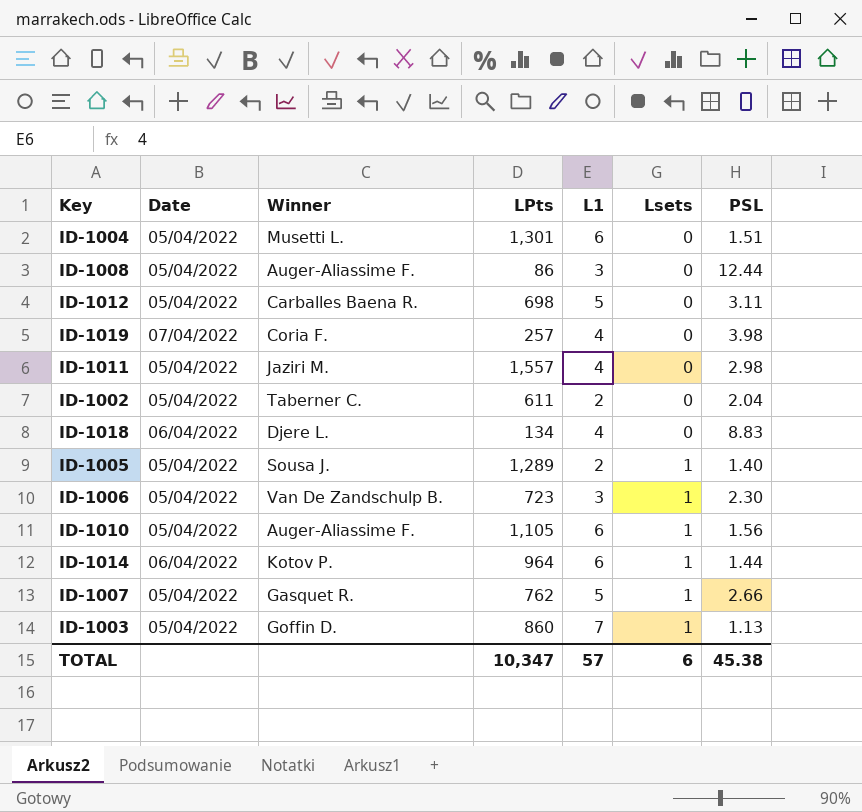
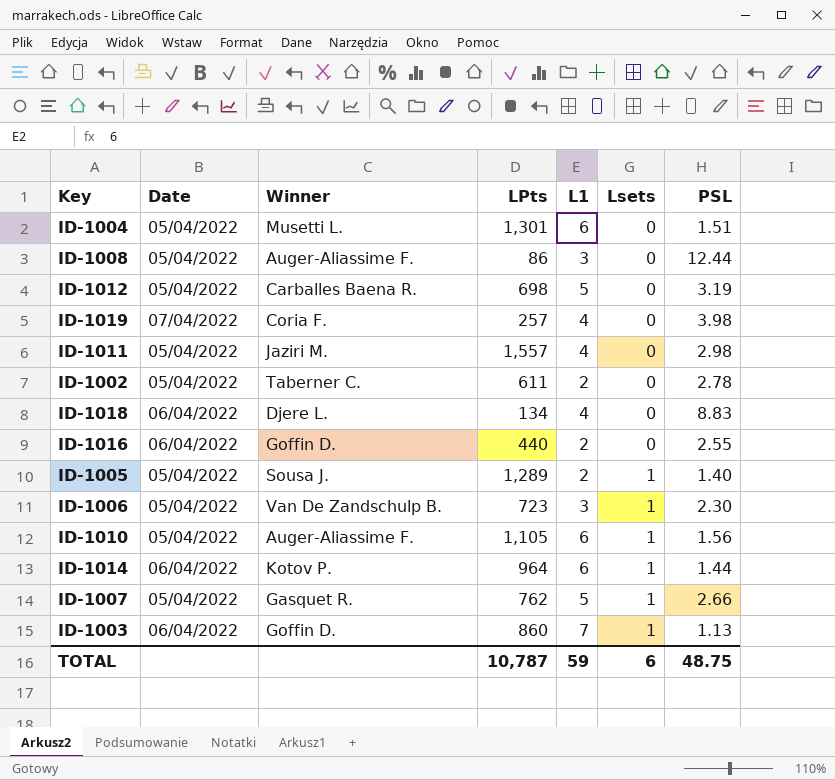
ID-1012 | PSL: 3.11 -> 3.19
ID-1002 | PSL: 2.04 -> 2.78
row ID-1016: none -> 06/04/2022 | Goffin D. | 440 | 2 | 0 | 2.55
ID-1003 | Date: 05/04/2022 -> 06/04/2022
TOTAL | LPts: 10,347 -> 10,787
TOTAL | L1: 57 -> 59
TOTAL | PSL: 45.38 -> 48.75

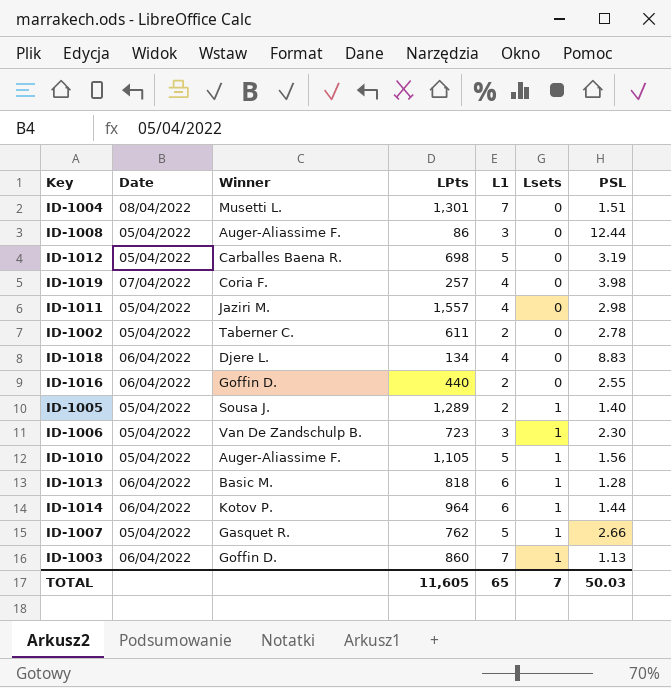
ID-1004 | Date: 05/04/2022 -> 08/04/2022
ID-1004 | L1: 6 -> 7
ID-1010 | L1: 6 -> 5
row ID-1013: none -> 06/04/2022 | Basic M. | 818 | 6 | 1 | 1.28
TOTAL | LPts: 10,787 -> 11,605
TOTAL | L1: 59 -> 65
TOTAL | Lsets: 6 -> 7
TOTAL | PSL: 48.75 -> 50.03

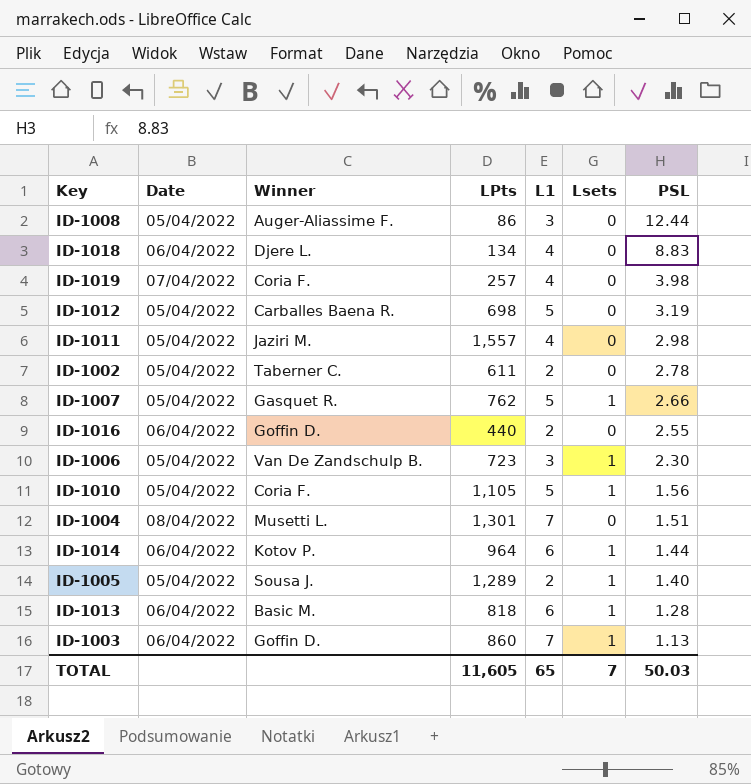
row order: Lsets ascending -> PSL descending
ID-1010 | Winner: Auger-Aliassime F. -> Coria F.

